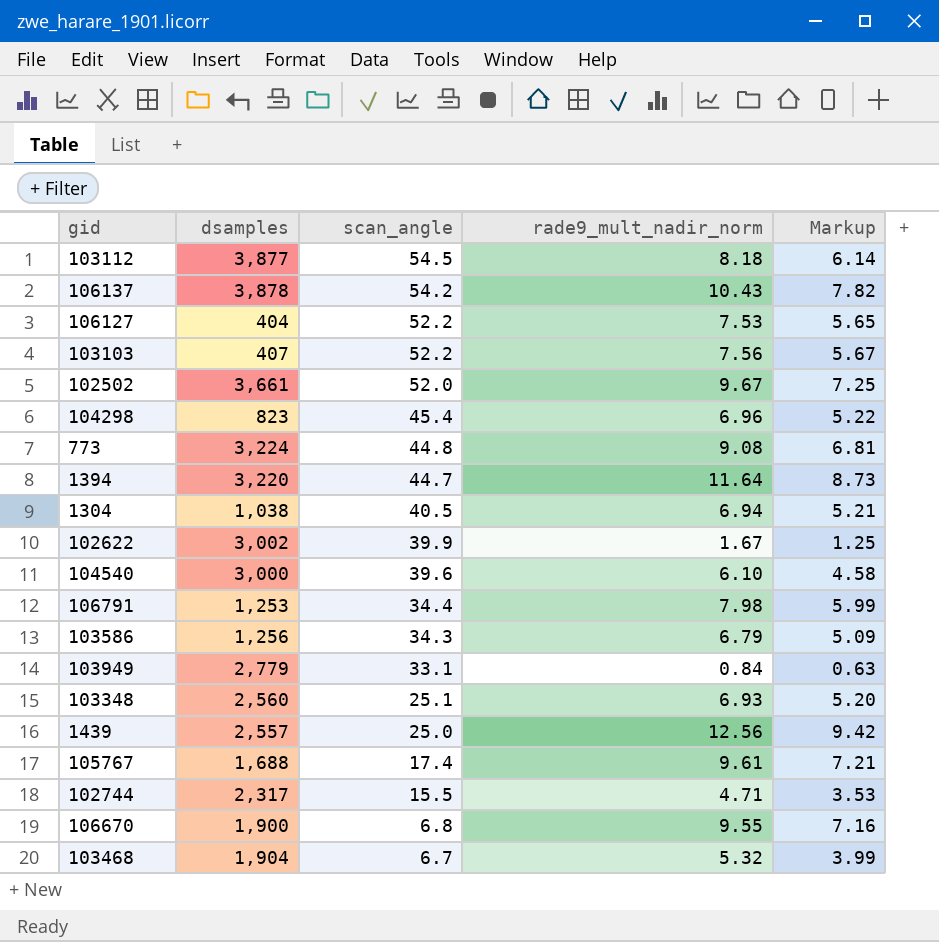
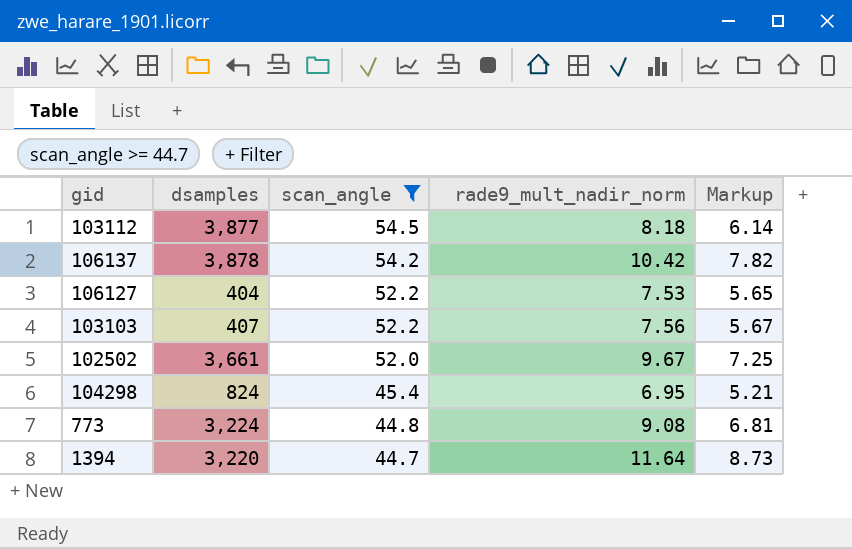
filter: none -> scan_angle >= 44.7
106137 | rade9_mult_nadir_norm: 10.43 -> 10.42
104298 | dsamples: 823 -> 824
104298 | rade9_mult_nadir_norm: 6.96 -> 6.95
104298 | Markup: 5.22 -> 5.21

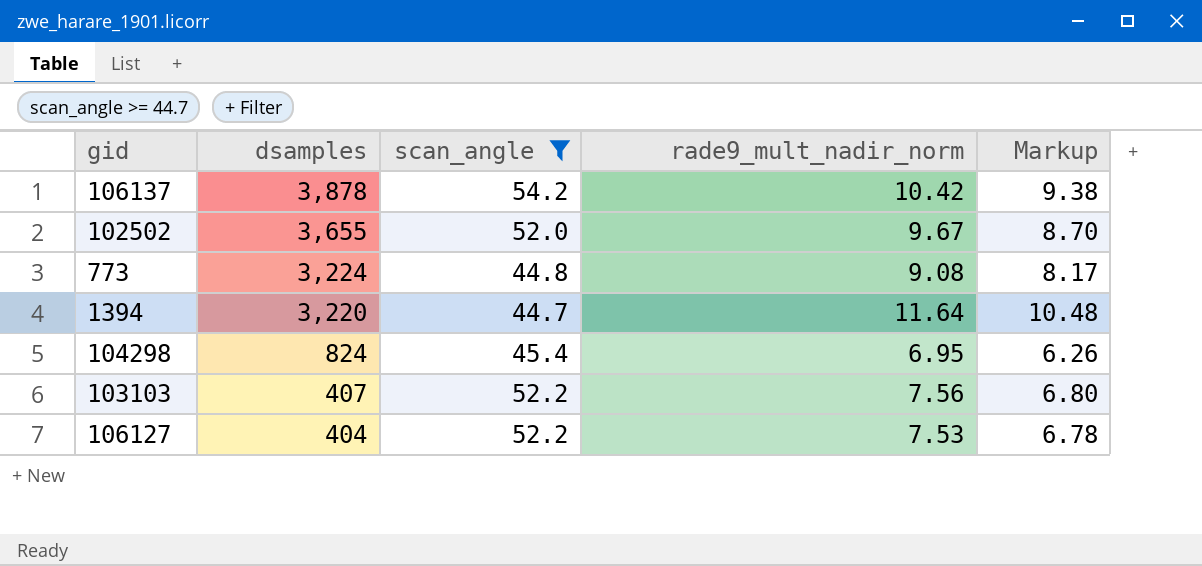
row order: scan_angle descending -> dsamples descending
column Markup | formula: [rade9_mult_nadir_norm] * 0.75 -> [rade9_mult_nadir_norm] * 0.9
row 103112: 3,877 | 54.5 | 8.18 | 6.14 -> none
102502 | dsamples: 3,661 -> 3,655

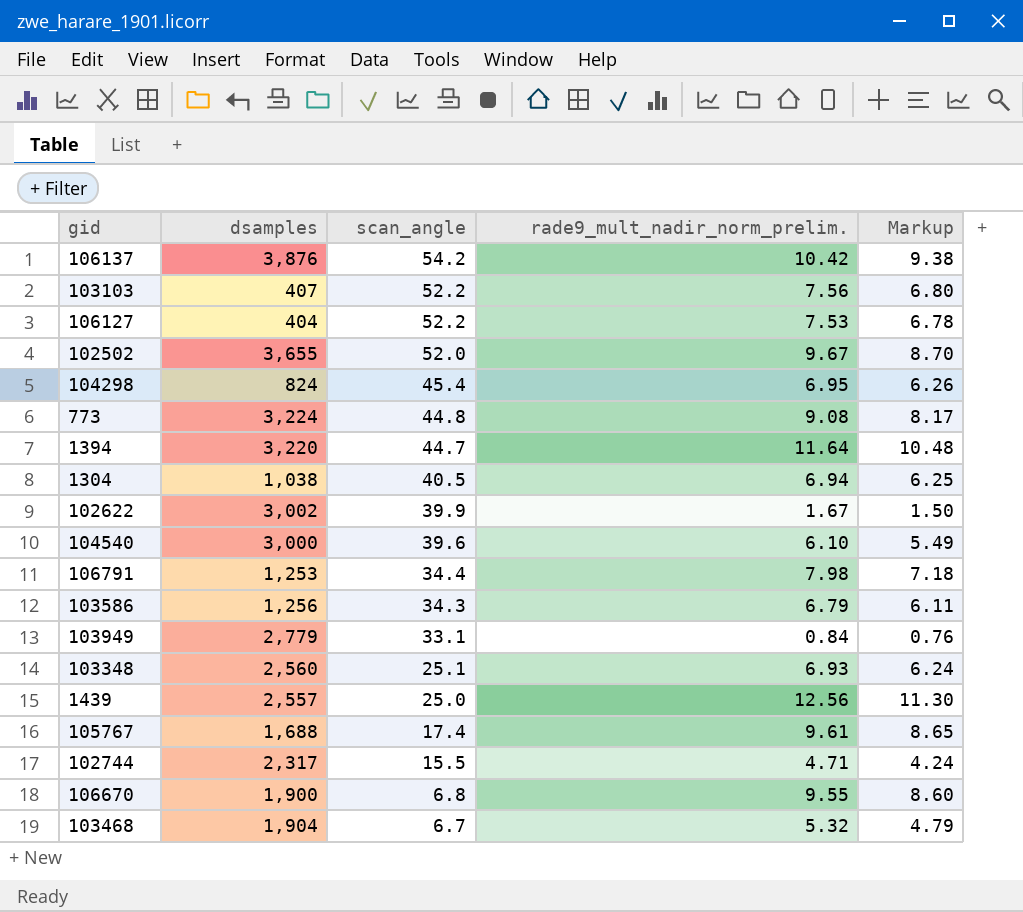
filter: scan_angle >= 44.7 -> none
row order: dsamples descending -> scan_angle descending
column name: rade9_mult_nadir_norm -> rade9_mult_nadir_norm_prelim.
106137 | dsamples: 3,878 -> 3,876

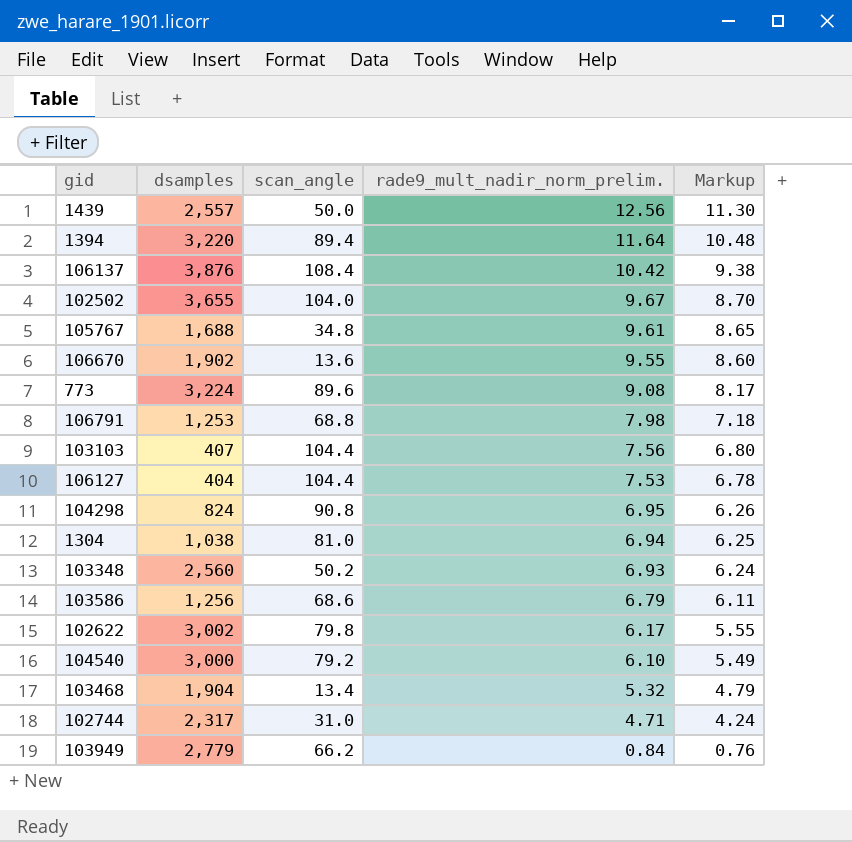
row order: scan_angle descending -> rade9_mult_nadir_norm_prelim. descending
1439 | scan_angle: 25.0 -> 50.0
1394 | scan_angle: 44.7 -> 89.4
106137 | scan_angle: 54.2 -> 108.4
102502 | scan_angle: 52.0 -> 104.0
105767 | scan_angle: 17.4 -> 34.8
106670 | dsamples: 1,900 -> 1,902
106670 | scan_angle: 6.8 -> 13.6
773 | scan_angle: 44.8 -> 89.6
106791 | scan_angle: 34.4 -> 68.8
103103 | scan_angle: 52.2 -> 104.4
106127 | scan_angle: 52.2 -> 104.4
104298 | scan_angle: 45.4 -> 90.8
1304 | scan_angle: 40.5 -> 81.0
103348 | scan_angle: 25.1 -> 50.2
103586 | scan_angle: 34.3 -> 68.6
102622 | scan_angle: 39.9 -> 79.8
102622 | rade9_mult_nadir_norm_prelim.: 1.67 -> 6.17
102622 | Markup: 1.50 -> 5.55
104540 | scan_angle: 39.6 -> 79.2
103468 | scan_angle: 6.7 -> 13.4
102744 | scan_angle: 15.5 -> 31.0
103949 | scan_angle: 33.1 -> 66.2

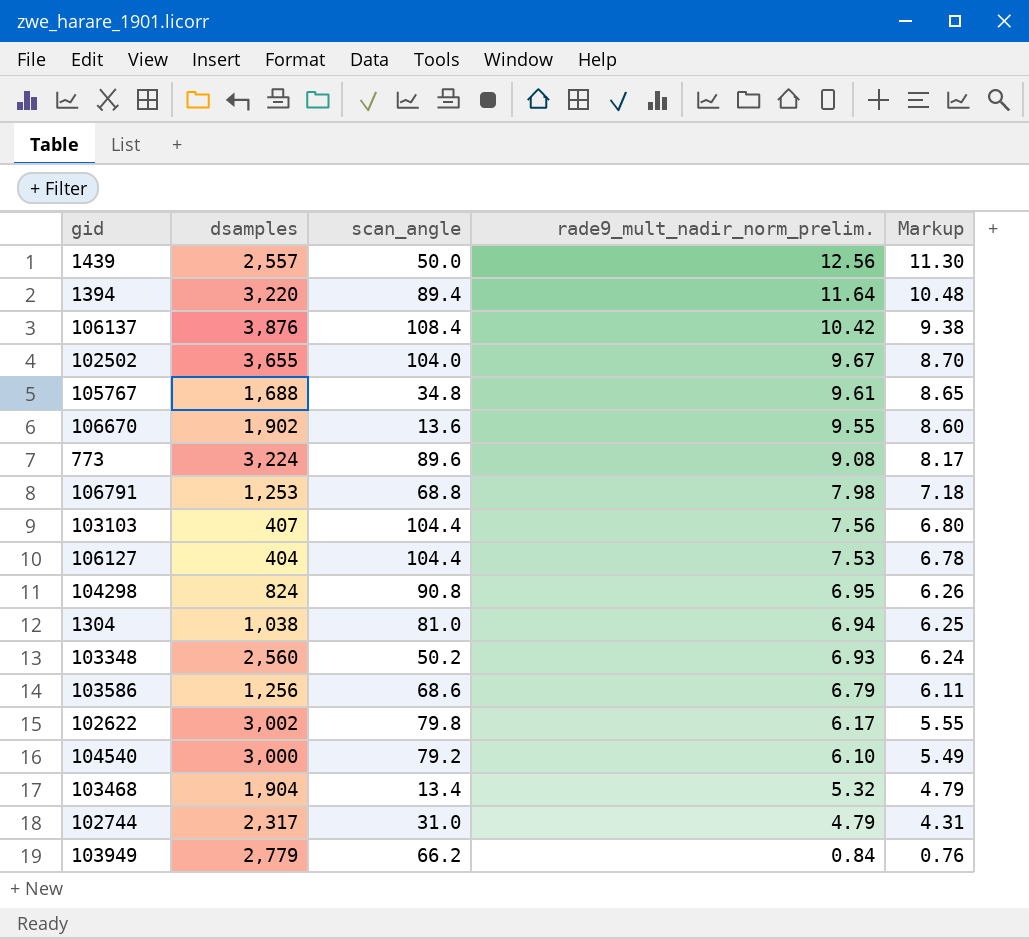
102744 | rade9_mult_nadir_norm_prelim.: 4.71 -> 4.79
102744 | Markup: 4.24 -> 4.31

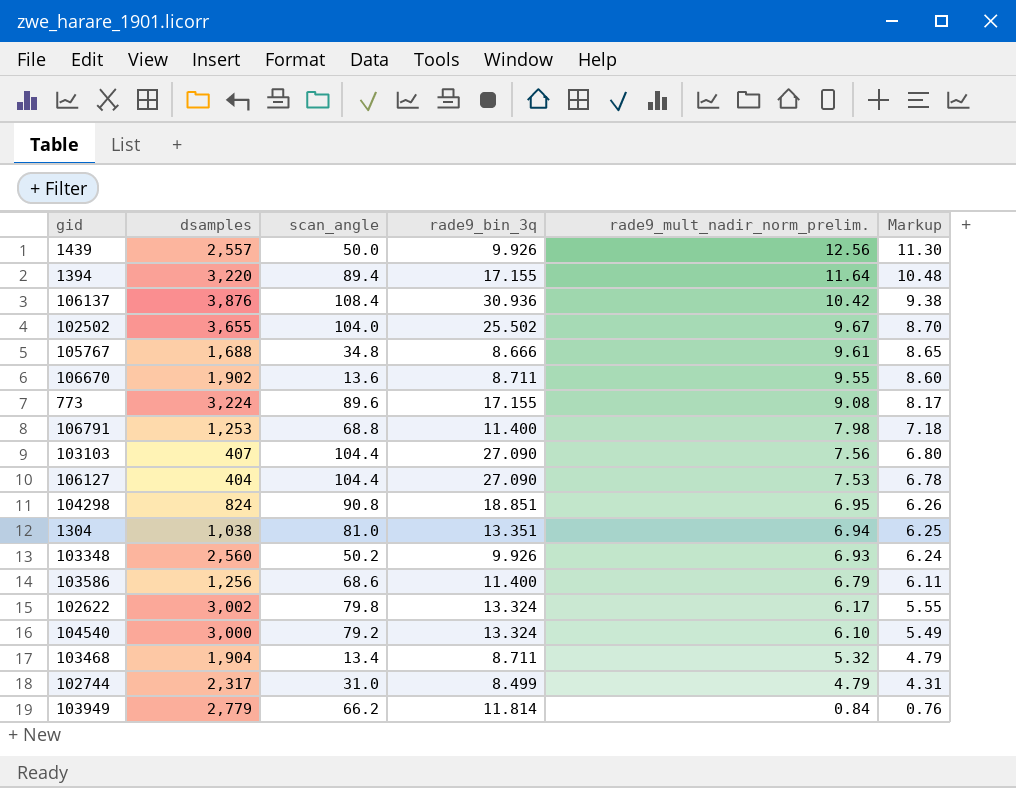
column rade9_bin_3q | position: none -> 4

